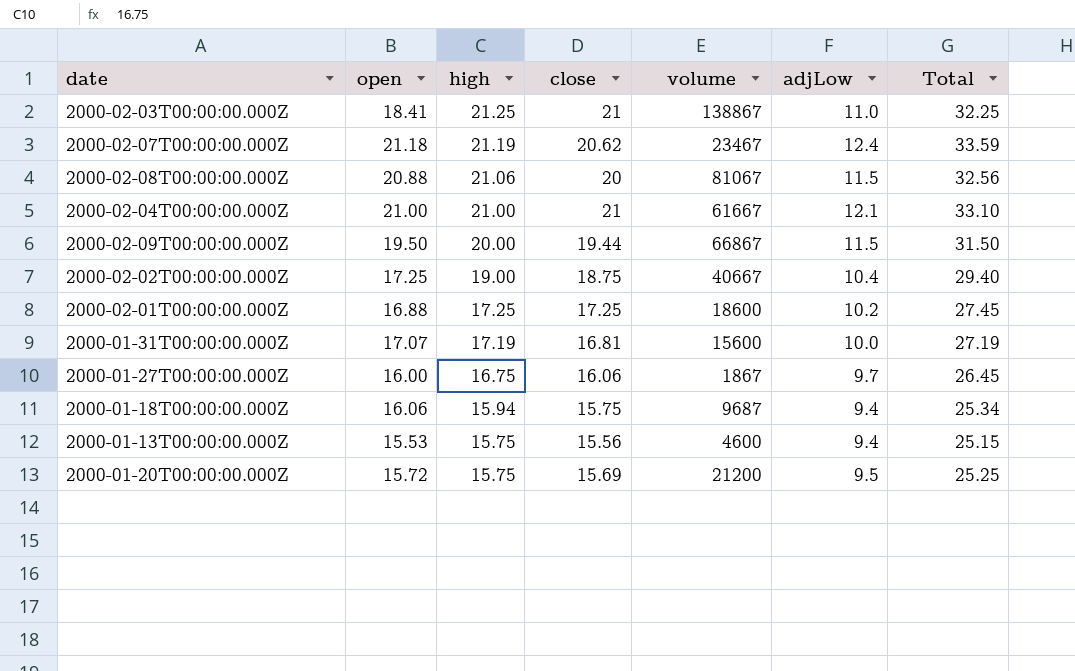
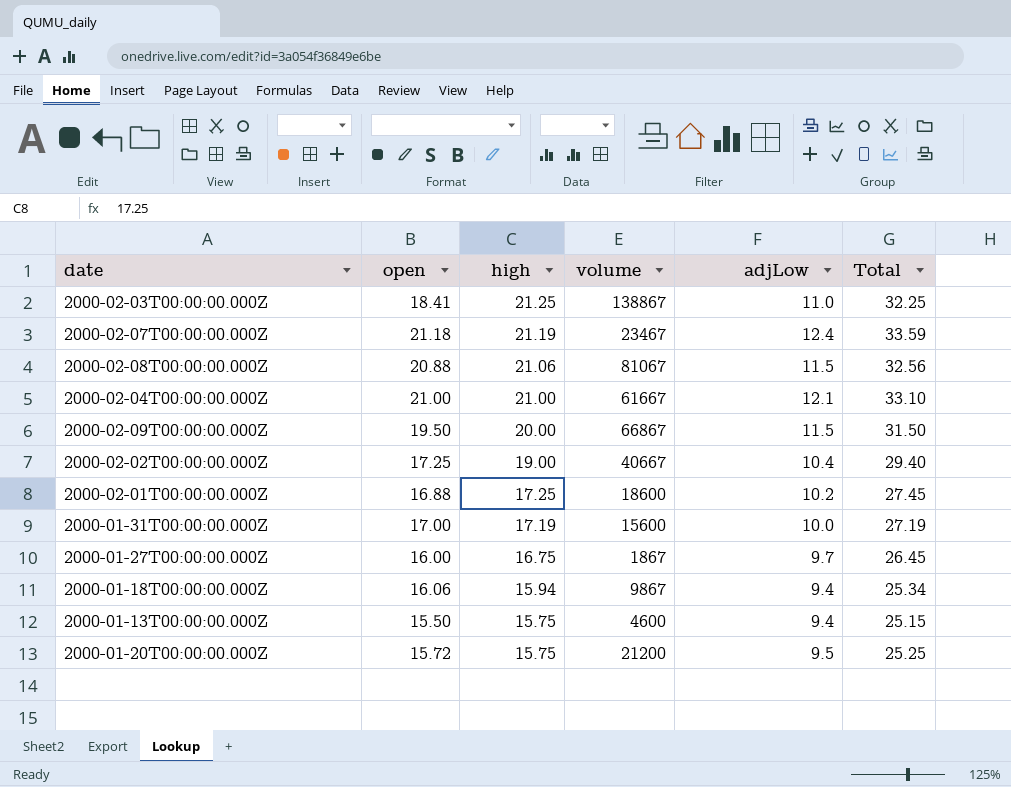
column close | position: 4 -> none
2000-01-31T00:00:00.000Z | open: 17.07 -> 17.00
2000-01-18T00:00:00.000Z | volume: 9687 -> 9867
2000-01-13T00:00:00.000Z | open: 15.53 -> 15.50

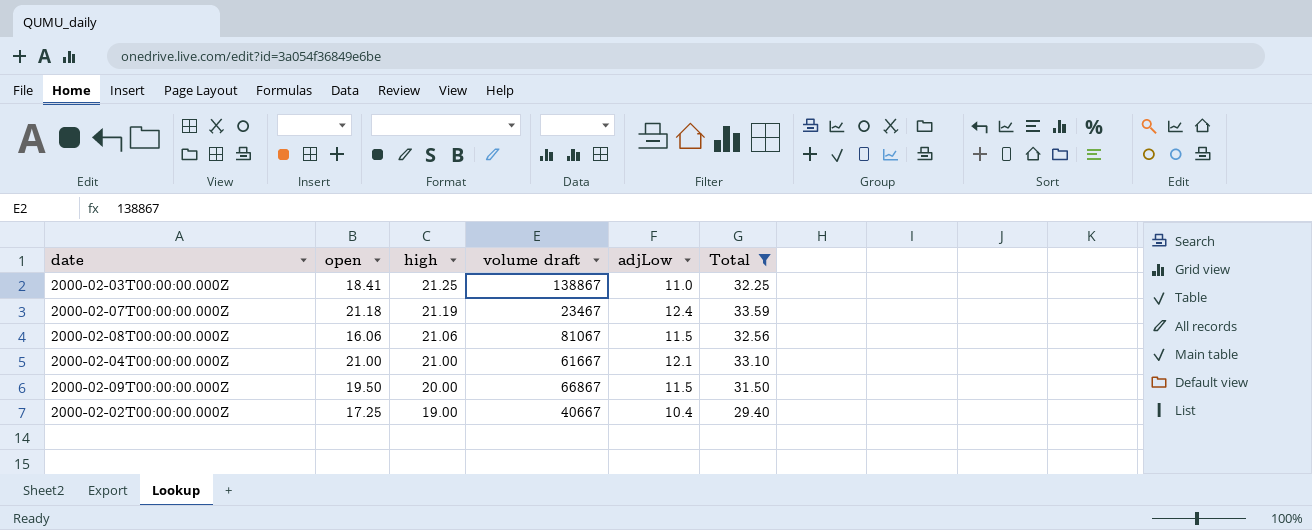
filter: none -> Total >= 29.40
column name: volume -> volume draft
2000-02-08T00:00:00.000Z | open: 20.88 -> 16.06

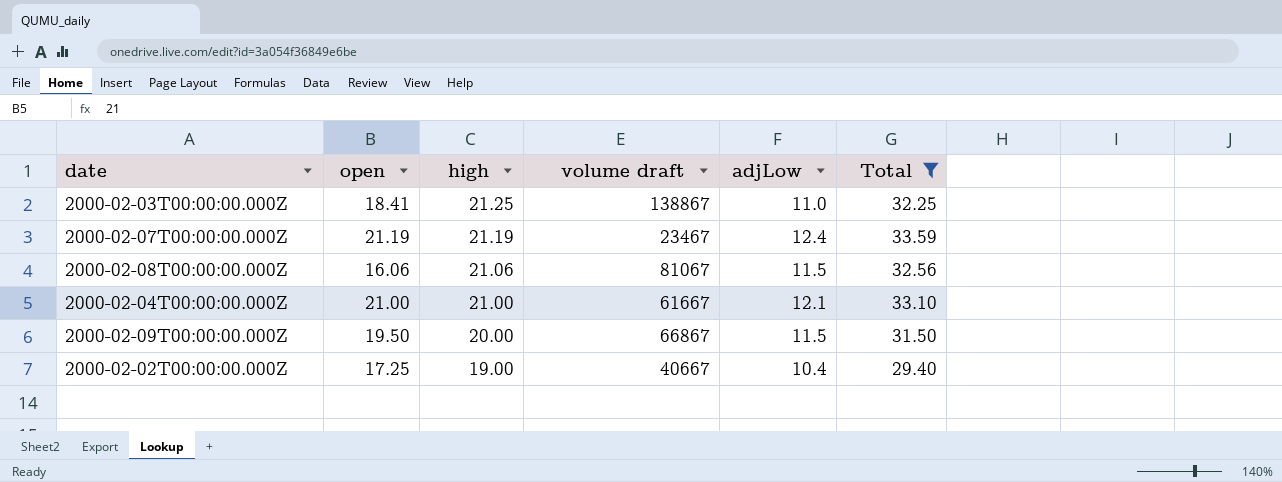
2000-02-07T00:00:00.000Z | open: 21.18 -> 21.19

